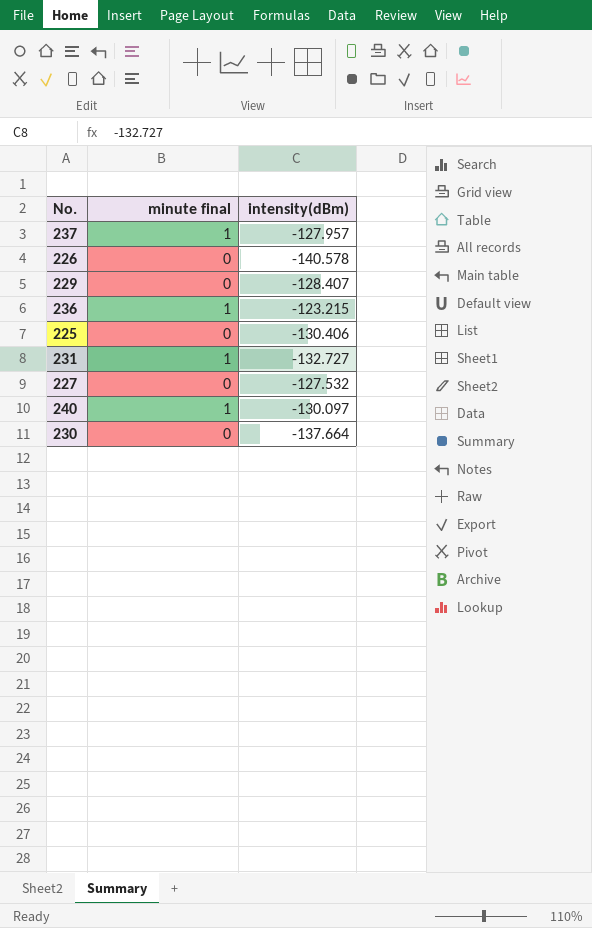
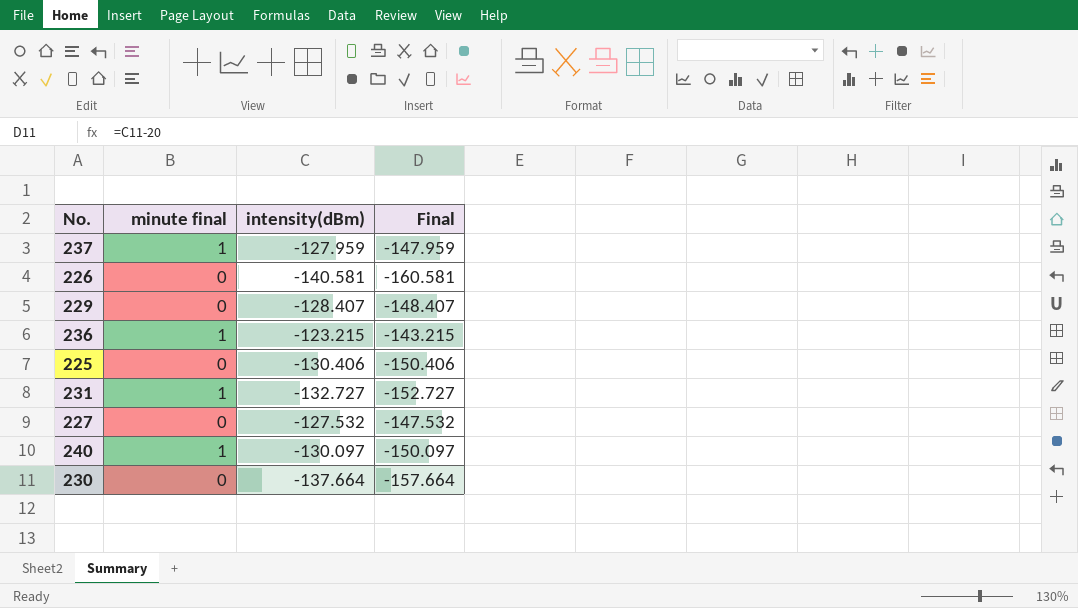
column Final | formula: none -> [intensity(dBm)] - 20
237 | intensity(dBm): -127.957 -> -127.959
226 | intensity(dBm): -140.578 -> -140.581

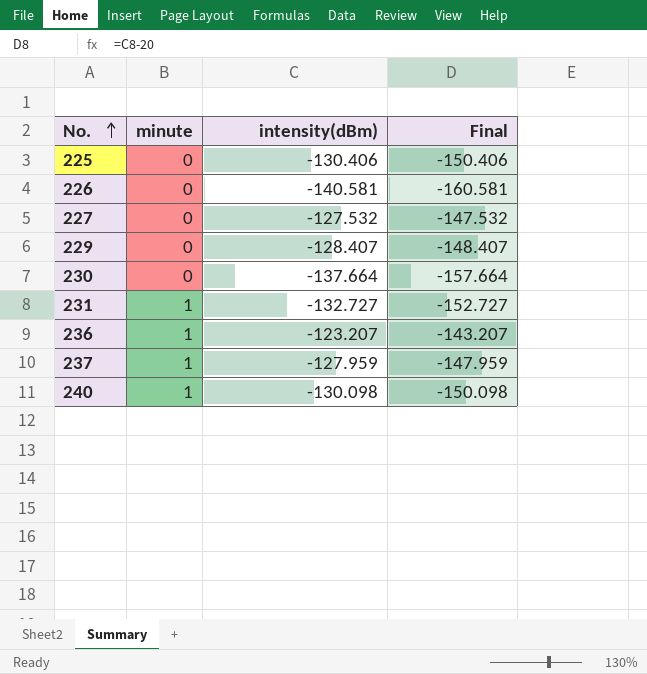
row order: none -> No. ascending
column name: minute final -> minute
236 | intensity(dBm): -123.215 -> -123.207
236 | Final: -143.215 -> -143.207
240 | intensity(dBm): -130.097 -> -130.098
240 | Final: -150.097 -> -150.098

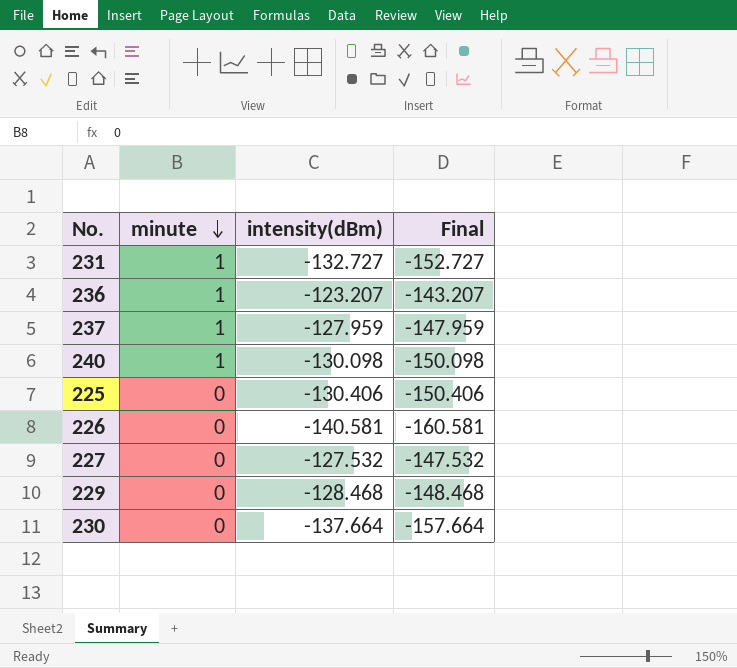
row order: No. ascending -> minute descending
229 | intensity(dBm): -128.407 -> -128.468
229 | Final: -148.407 -> -148.468

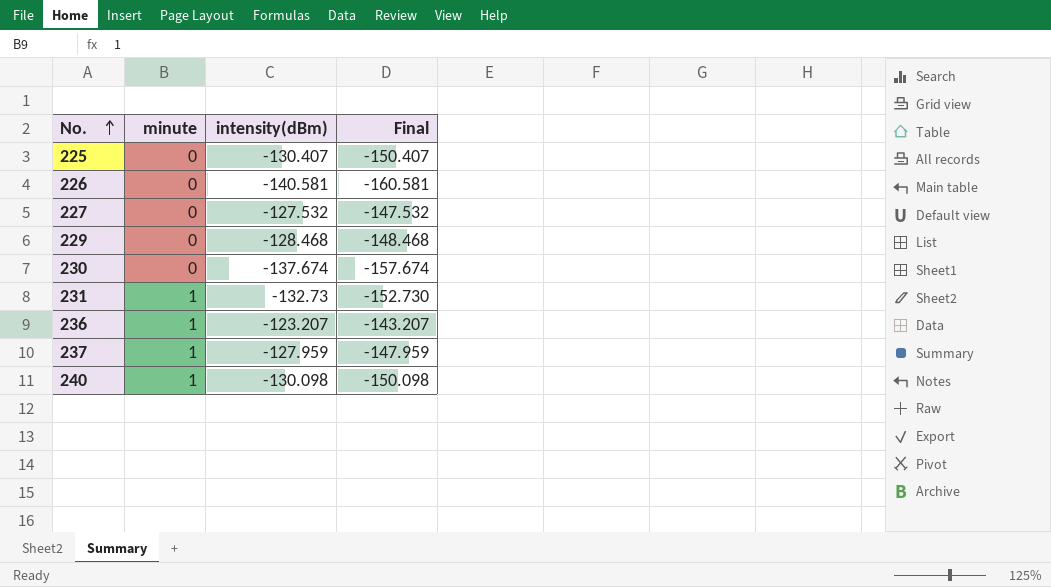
row order: minute descending -> No. ascending
225 | intensity(dBm): -130.406 -> -130.407
225 | Final: -150.406 -> -150.407
230 | intensity(dBm): -137.664 -> -137.674
230 | Final: -157.664 -> -157.674
231 | intensity(dBm): -132.727 -> -132.73
231 | Final: -152.727 -> -152.730

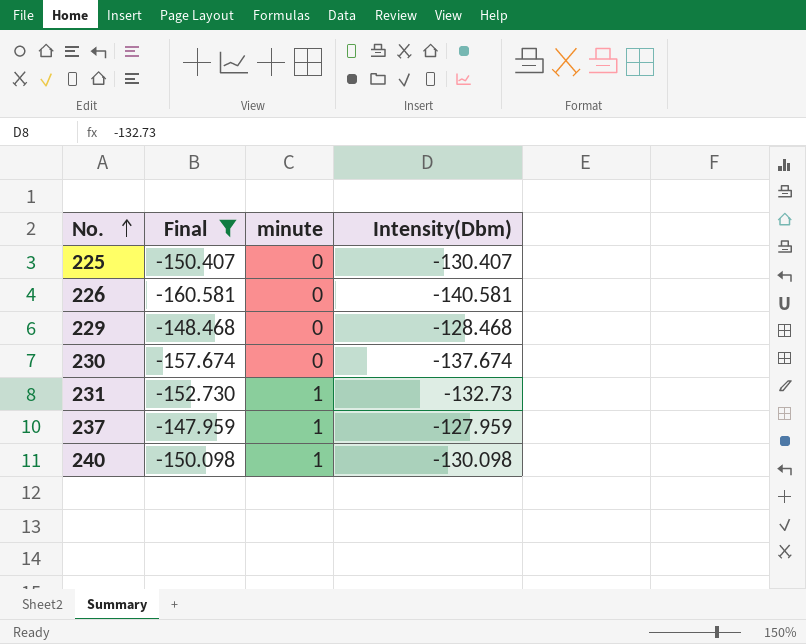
filter: none -> Final <= -147.959
column Final | position: 4 -> 2
column name: intensity(dBm) -> Intensity(Dbm)

